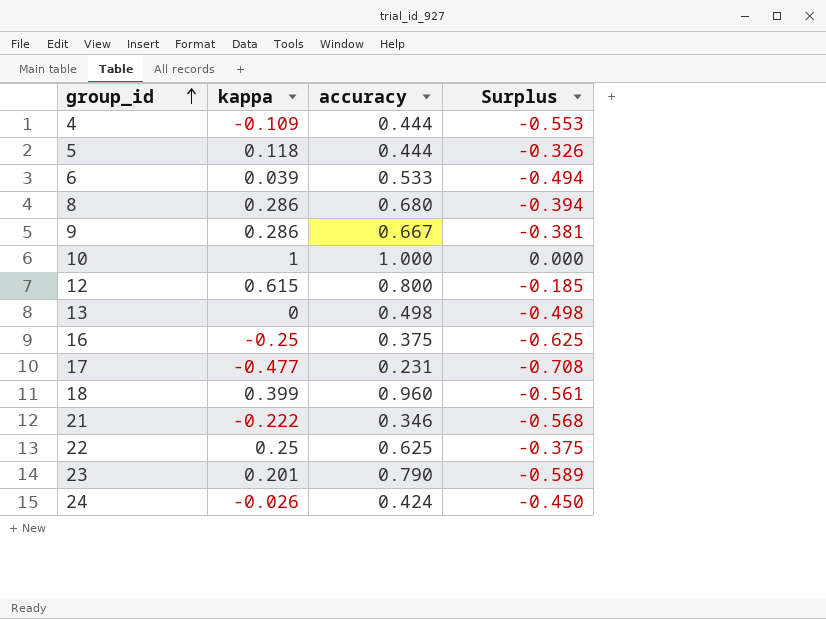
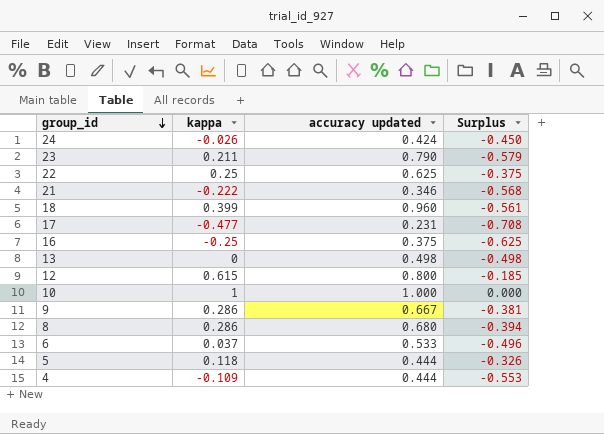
row order: group_id ascending -> group_id descending
column name: accuracy -> accuracy updated
23 | kappa: 0.201 -> 0.211
23 | Surplus: -0.589 -> -0.579
6 | kappa: 0.039 -> 0.037
6 | Surplus: -0.494 -> -0.496

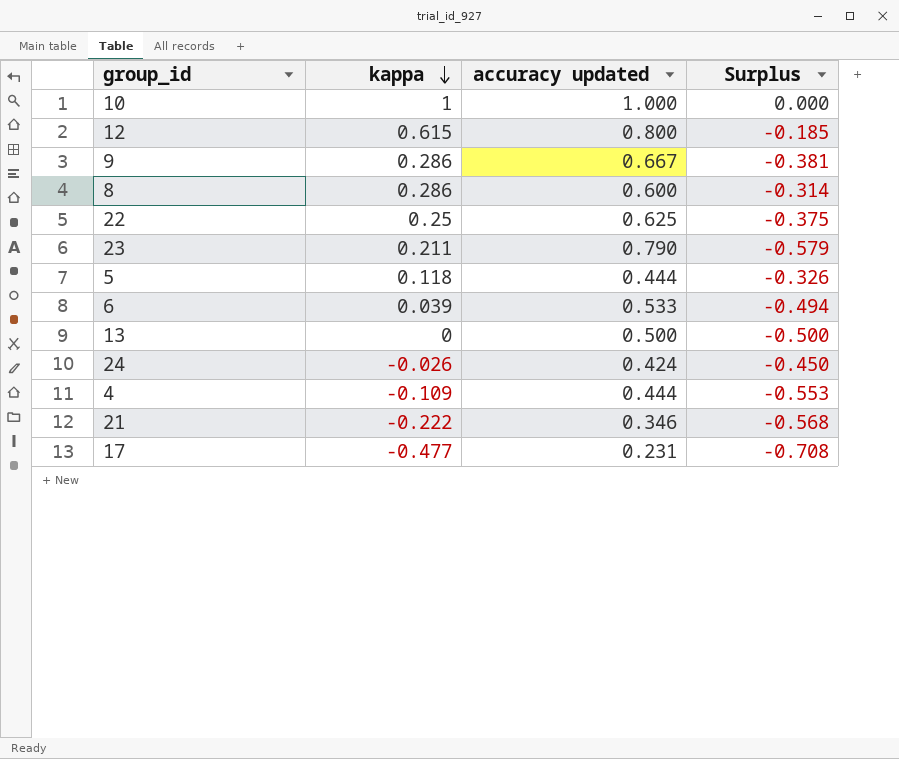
row order: group_id descending -> kappa descending
row 18: 0.399 | 0.960 | -0.561 -> none
row 16: -0.25 | 0.375 | -0.625 -> none
8 | accuracy updated: 0.680 -> 0.600
8 | Surplus: -0.394 -> -0.314
6 | kappa: 0.037 -> 0.039
6 | Surplus: -0.496 -> -0.494
13 | accuracy updated: 0.498 -> 0.500
13 | Surplus: -0.498 -> -0.500

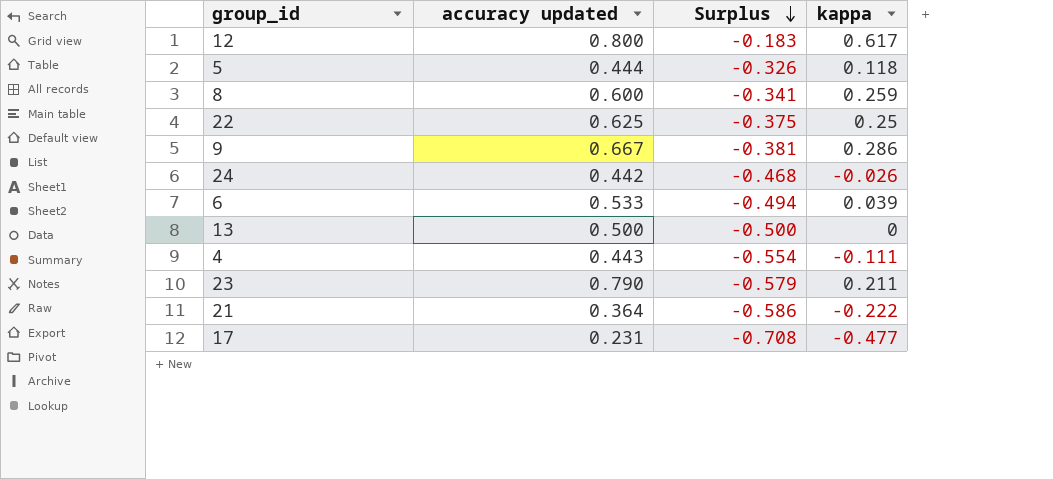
row order: kappa descending -> Surplus descending
column kappa | position: 2 -> 4
row 10: 1 | 1.000 | 0.000 -> none
12 | Surplus: -0.185 -> -0.183
12 | kappa: 0.615 -> 0.617
8 | Surplus: -0.314 -> -0.341
8 | kappa: 0.286 -> 0.259
24 | accuracy updated: 0.424 -> 0.442
24 | Surplus: -0.450 -> -0.468
4 | accuracy updated: 0.444 -> 0.443
4 | Surplus: -0.553 -> -0.554
4 | kappa: -0.109 -> -0.111
21 | accuracy updated: 0.346 -> 0.364
21 | Surplus: -0.568 -> -0.586

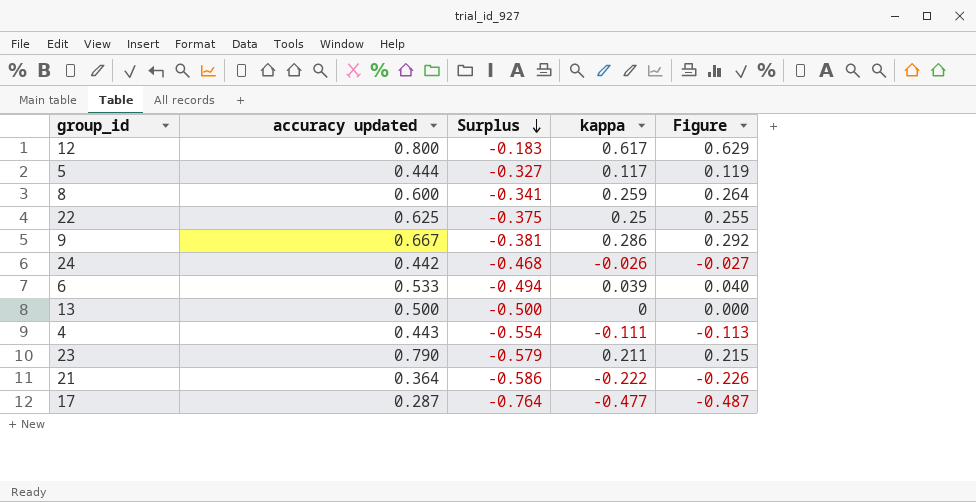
column Figure | formula: none -> [kappa] * 1.02
5 | Surplus: -0.326 -> -0.327
5 | kappa: 0.118 -> 0.117
17 | accuracy updated: 0.231 -> 0.287
17 | Surplus: -0.708 -> -0.764

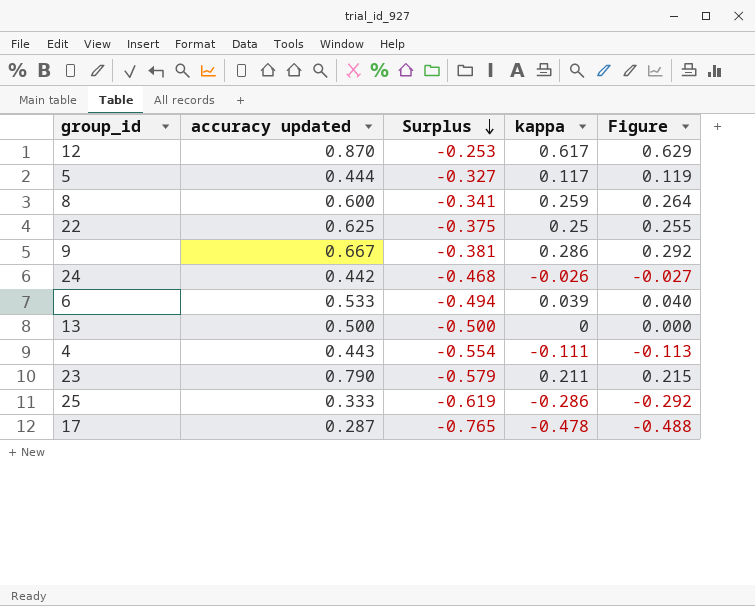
row 21: 0.364 | -0.586 | -0.222 | -0.226 -> none
12 | accuracy updated: 0.800 -> 0.870
12 | Surplus: -0.183 -> -0.253
row 25: none -> 0.333 | -0.619 | -0.286 | -0.292
17 | Surplus: -0.764 -> -0.765
17 | kappa: -0.477 -> -0.478
17 | Figure: -0.487 -> -0.488

